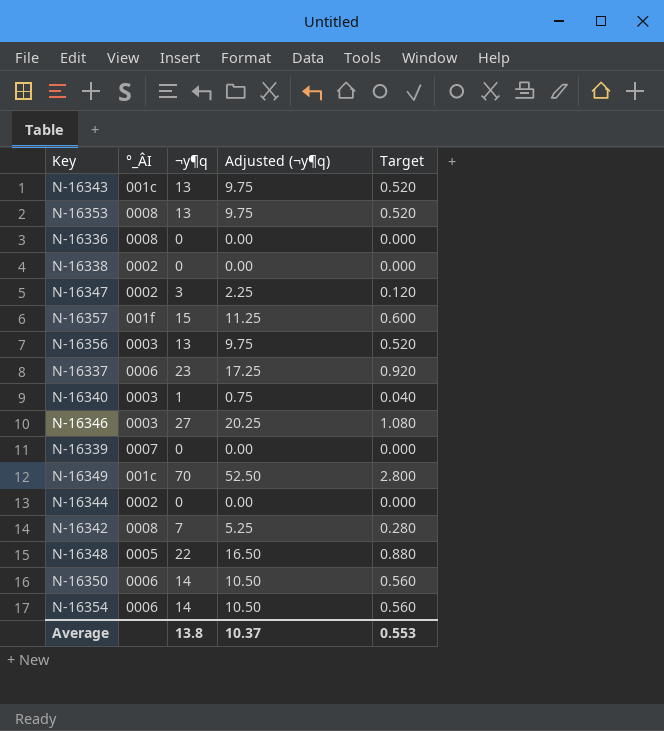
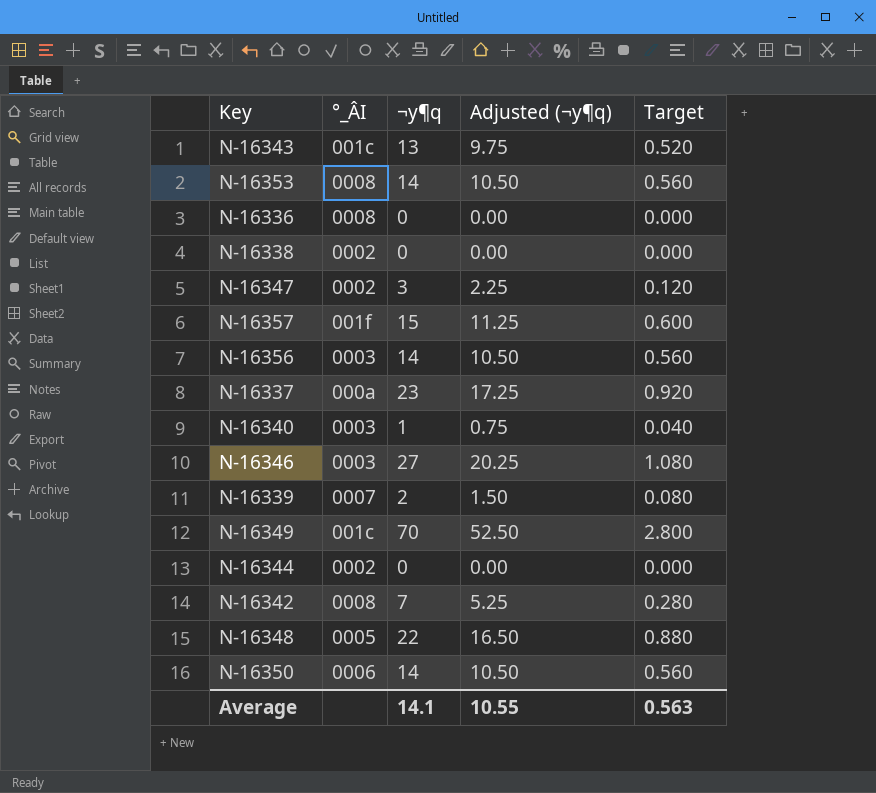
row N-16354: 0006 | 14 | 10.50 | 0.560 -> none
N-16353 | ¬y¶q: 13 -> 14
N-16353 | Adjusted (¬y¶q): 9.75 -> 10.50
N-16353 | Target: 0.520 -> 0.560
N-16356 | ¬y¶q: 13 -> 14
N-16356 | Adjusted (¬y¶q): 9.75 -> 10.50
N-16356 | Target: 0.520 -> 0.560
N-16337 | °_ÂI: 0006 -> 000a
N-16339 | ¬y¶q: 0 -> 2
N-16339 | Adjusted (¬y¶q): 0.00 -> 1.50
N-16339 | Target: 0.000 -> 0.080
Average | ¬y¶q: 13.8 -> 14.1
Average | Adjusted (¬y¶q): 10.37 -> 10.55
Average | Target: 0.553 -> 0.563

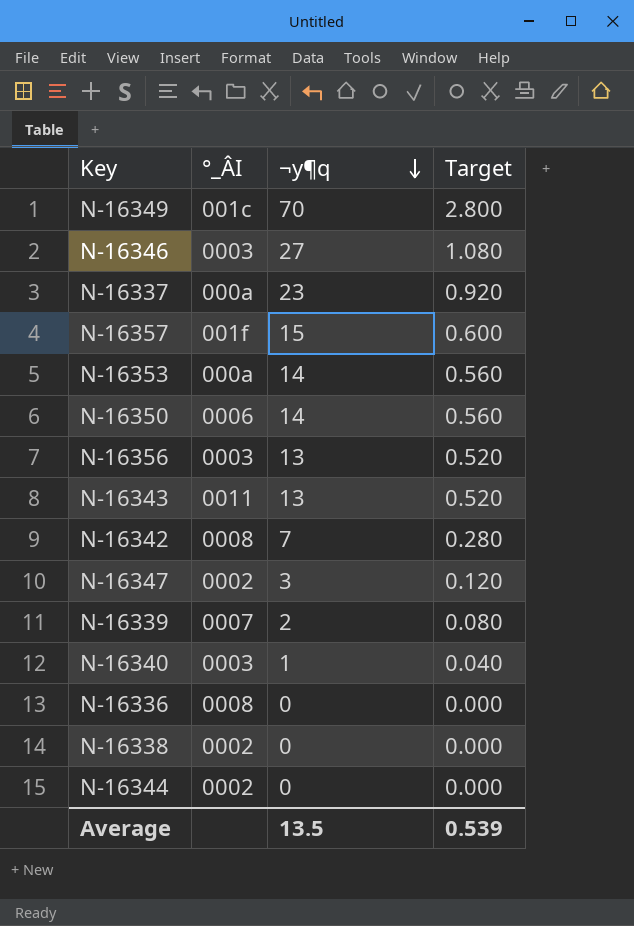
row order: none -> ¬y¶q descending
column Adjusted (¬y¶q) | formula: [¬y¶q] * 0.75 -> none
row N-16348: 0005 | 22 | 16.50 | 0.880 -> none
N-16353 | °_ÂI: 0008 -> 000a
N-16356 | ¬y¶q: 14 -> 13
N-16356 | Target: 0.560 -> 0.520
N-16343 | °_ÂI: 001c -> 0011
Average | ¬y¶q: 14.1 -> 13.5
Average | Target: 0.563 -> 0.539

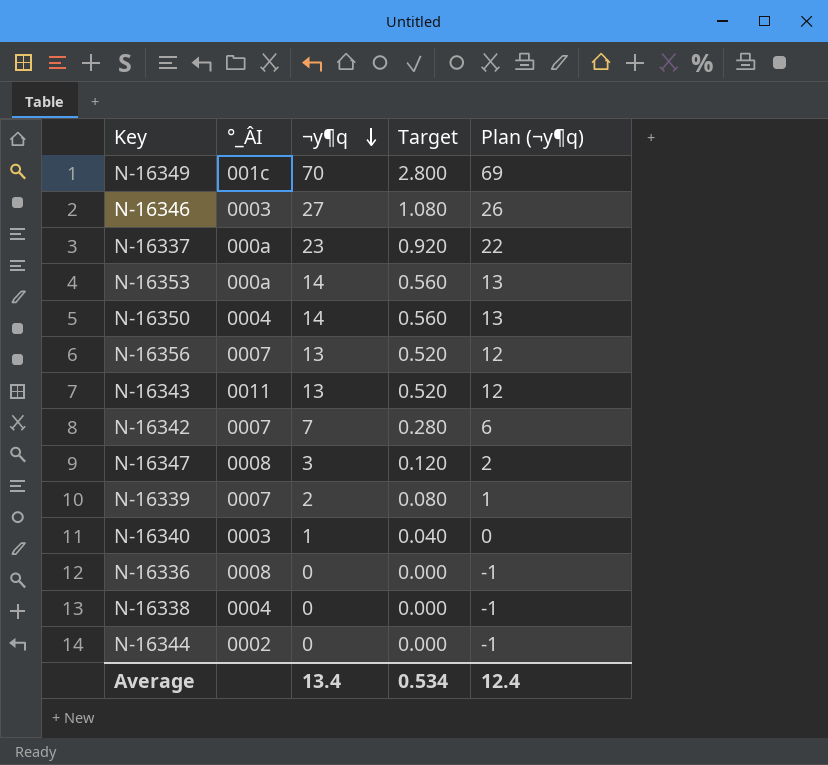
column Plan (¬y¶q) | formula: none -> [¬y¶q] - 1
row N-16357: 001f | 15 | 0.600 -> none
N-16350 | °_ÂI: 0006 -> 0004
N-16356 | °_ÂI: 0003 -> 0007
N-16342 | °_ÂI: 0008 -> 0007
N-16347 | °_ÂI: 0002 -> 0008
N-16338 | °_ÂI: 0002 -> 0004
Average | ¬y¶q: 13.5 -> 13.4
Average | Target: 0.539 -> 0.534

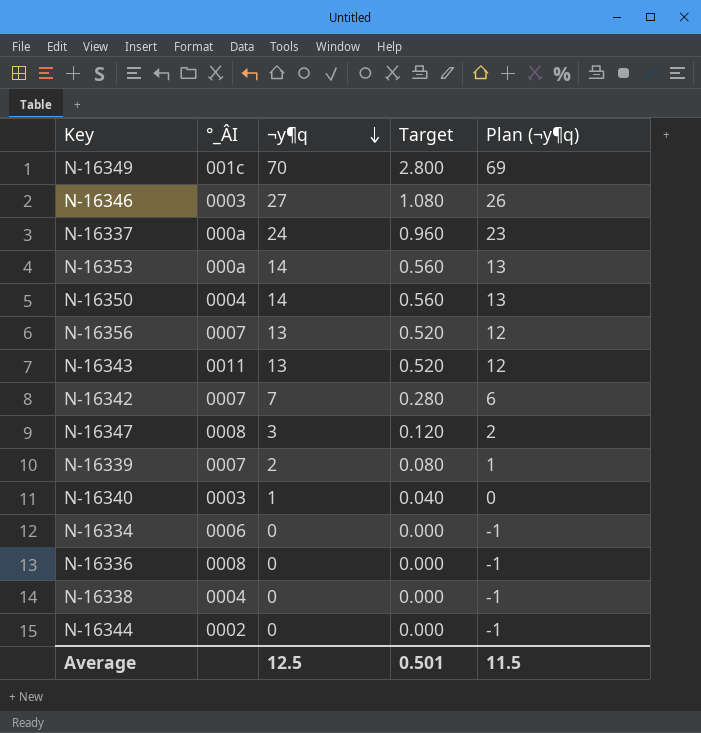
N-16337 | ¬y¶q: 23 -> 24
N-16337 | Target: 0.920 -> 0.960
N-16337 | Plan (¬y¶q): 22 -> 23
row N-16334: none -> 0006 | 0 | 0.000 | -1
Average | ¬y¶q: 13.4 -> 12.5
Average | Target: 0.534 -> 0.501
Average | Plan (¬y¶q): 12.4 -> 11.5

